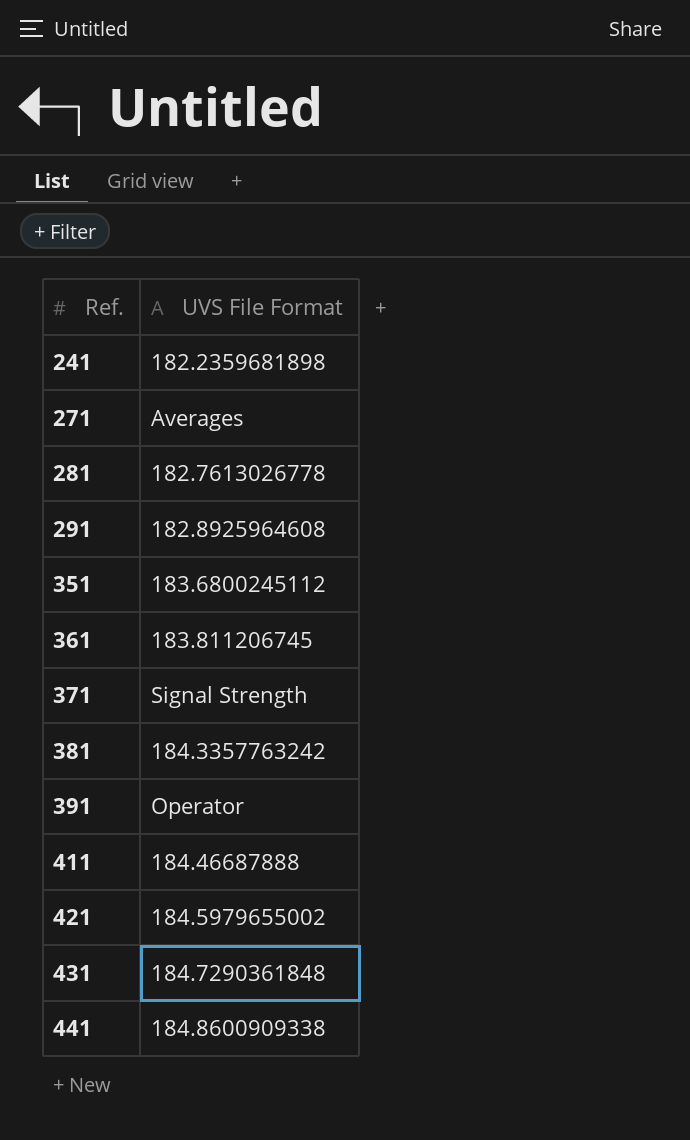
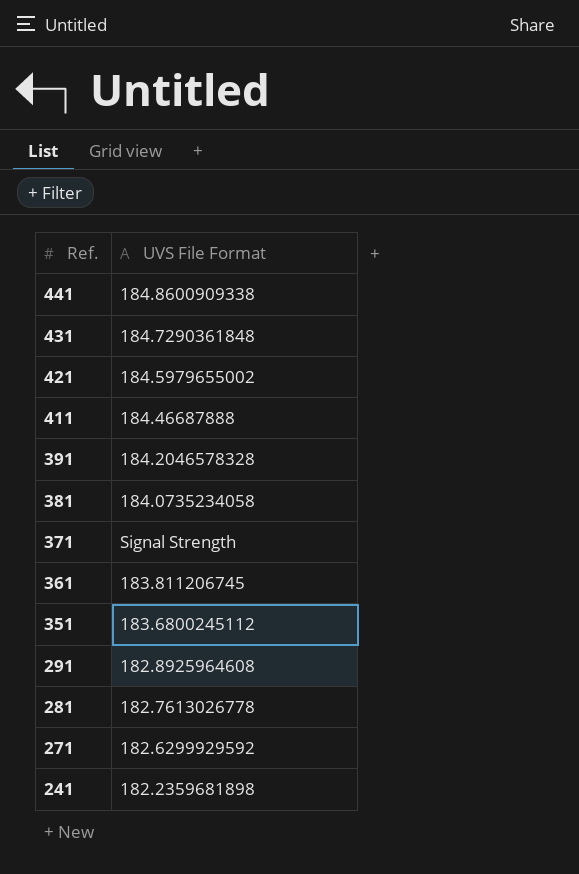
row order: Ref. ascending -> Ref. descending
391 | UVS File Format: Operator -> 184.2046578328
381 | UVS File Format: 184.3357763242 -> 184.0735234058
271 | UVS File Format: Averages -> 182.6299929592

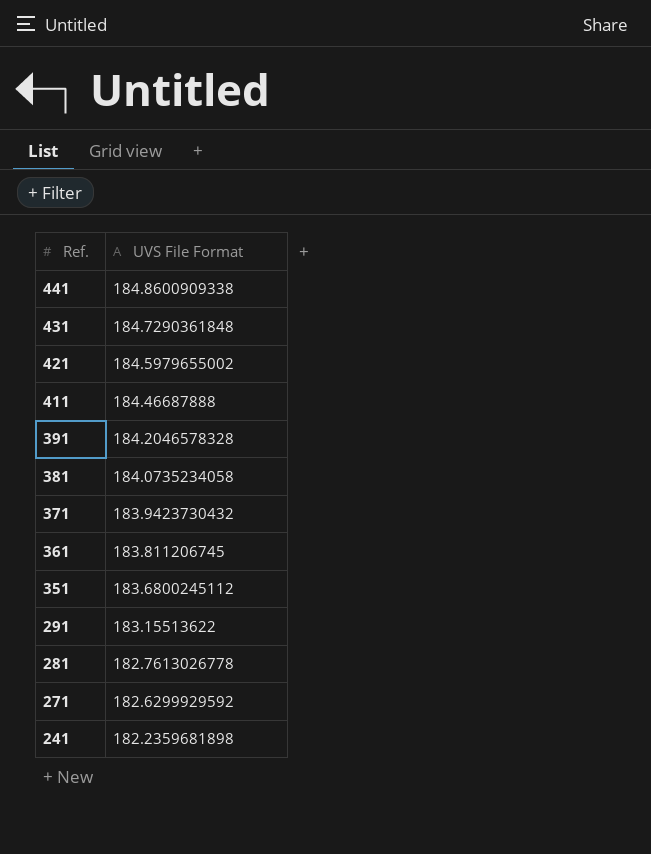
371 | UVS File Format: Signal Strength -> 183.9423730432
291 | UVS File Format: 182.8925964608 -> 183.15513622

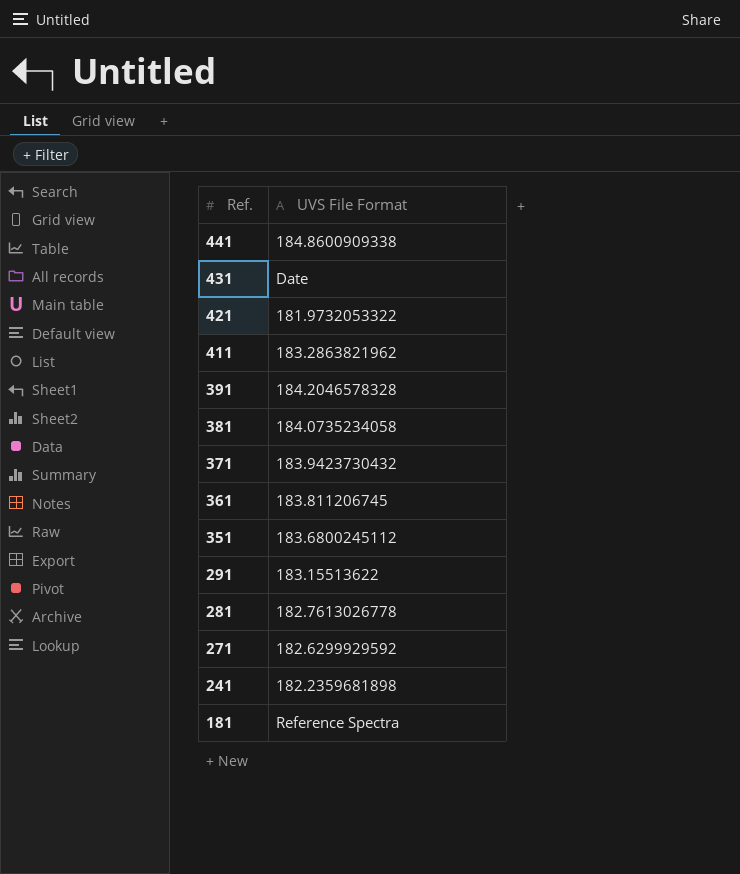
431 | UVS File Format: 184.7290361848 -> Date
421 | UVS File Format: 184.5979655002 -> 181.9732053322
411 | UVS File Format: 184.46687888 -> 183.2863821962
row 181: none -> Reference Spectra

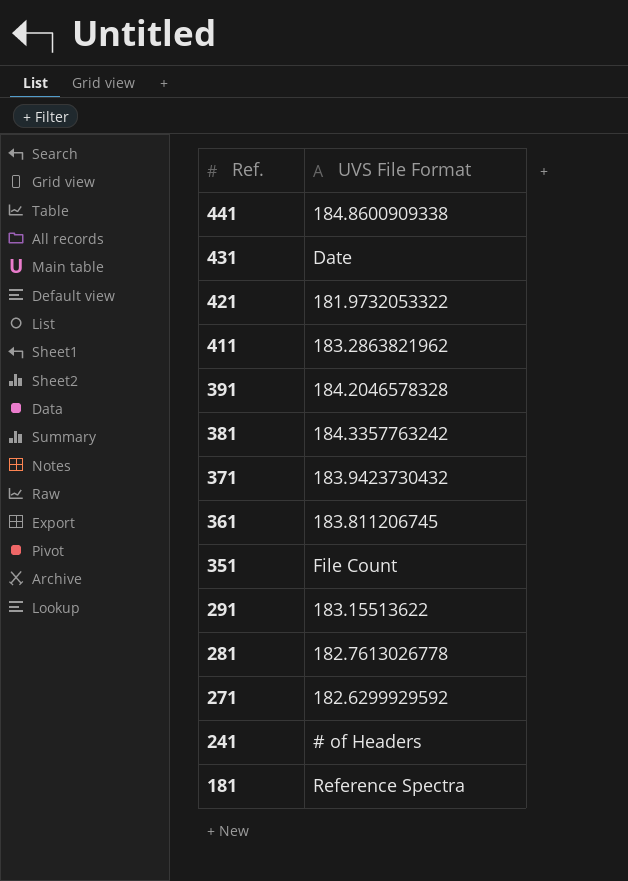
381 | UVS File Format: 184.0735234058 -> 184.3357763242
351 | UVS File Format: 183.6800245112 -> File Count
241 | UVS File Format: 182.2359681898 -> # of Headers

